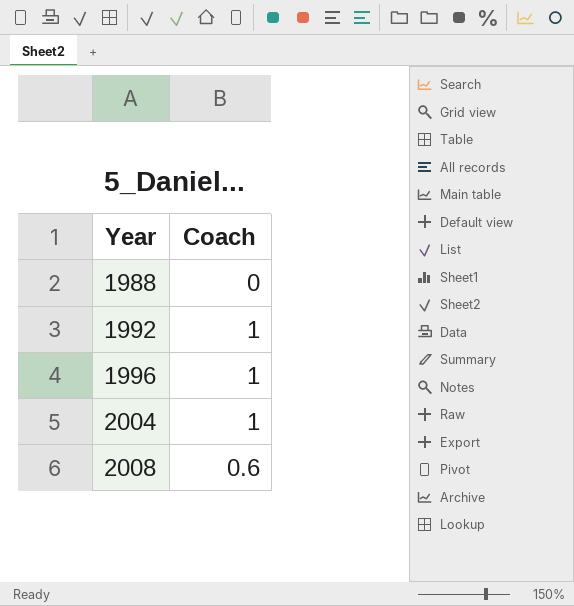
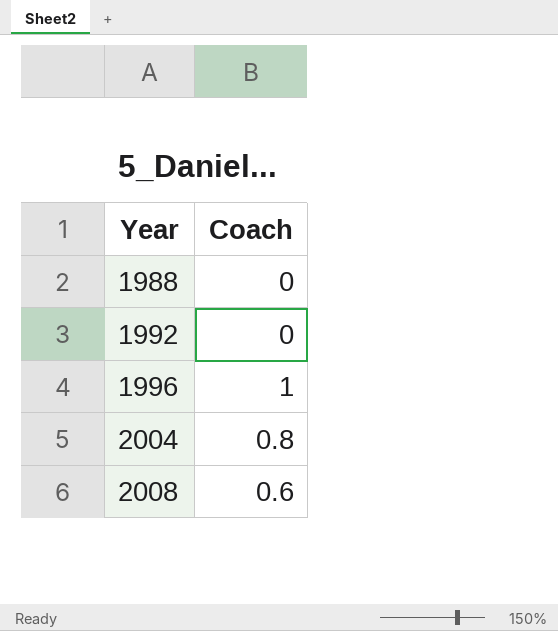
1992 | Coach: 1 -> 0
2004 | Coach: 1 -> 0.8

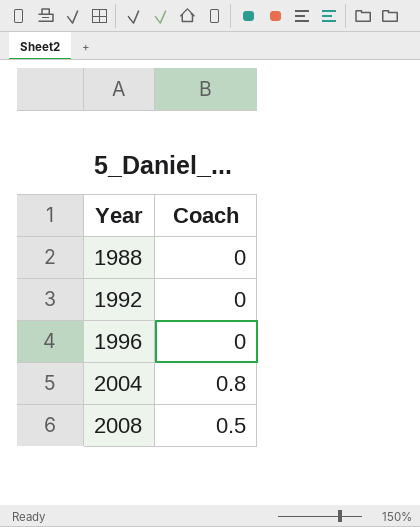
1996 | Coach: 1 -> 0
2008 | Coach: 0.6 -> 0.5

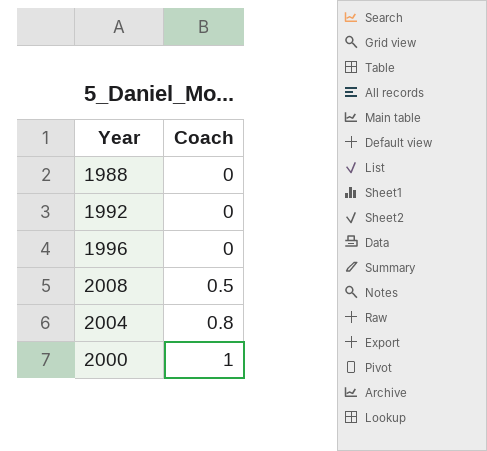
row order: Year ascending -> Coach ascending
row 2000: none -> 1

